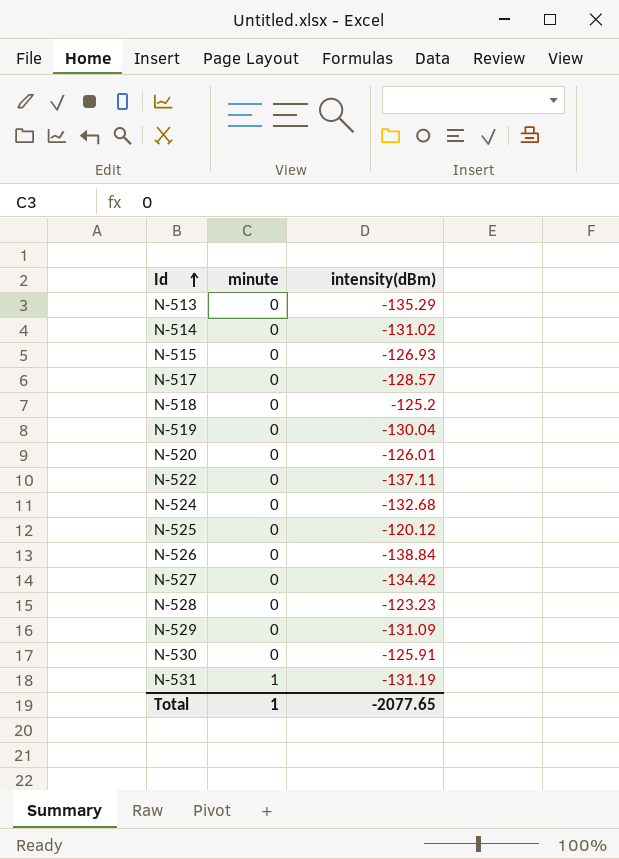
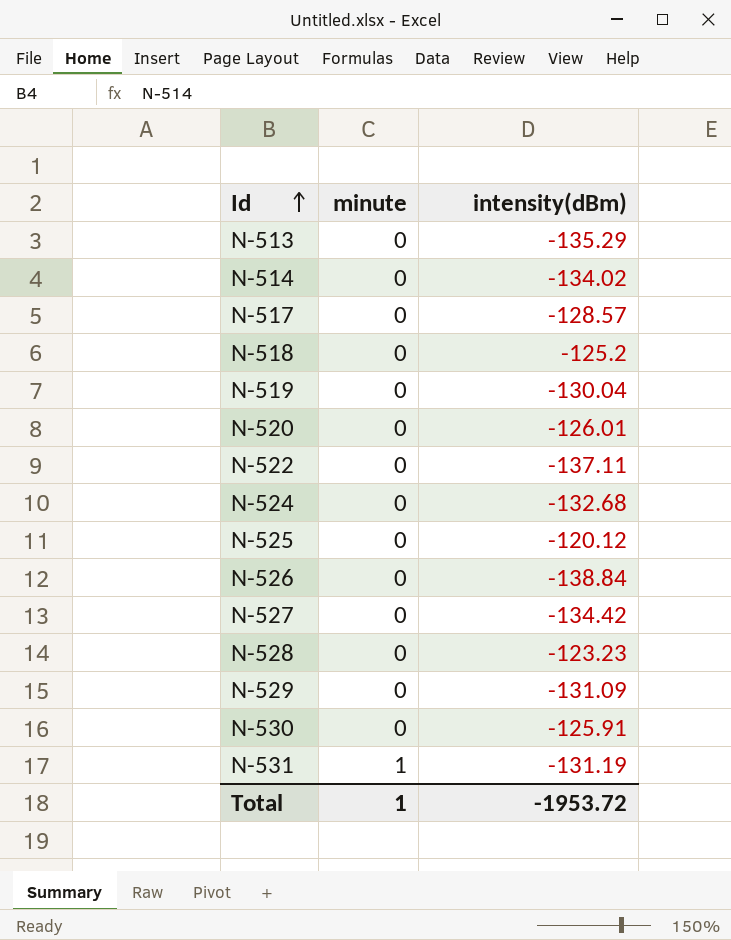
row N-515: 0 | -126.93 -> none
N-514 | intensity(dBm): -131.02 -> -134.02
Total | intensity(dBm): -2077.65 -> -1953.72

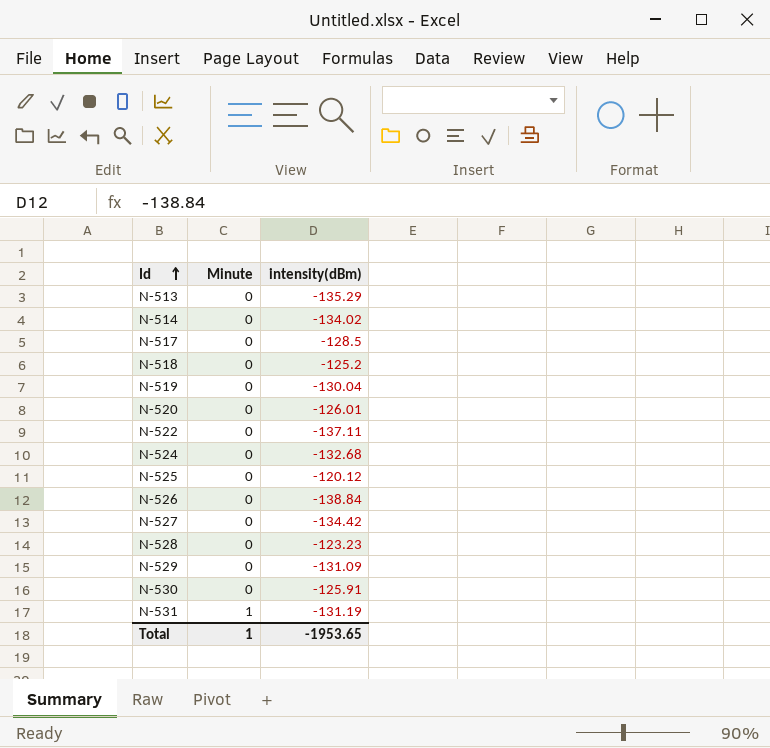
column name: minute -> Minute
N-517 | intensity(dBm): -128.57 -> -128.5
Total | intensity(dBm): -1953.72 -> -1953.65

